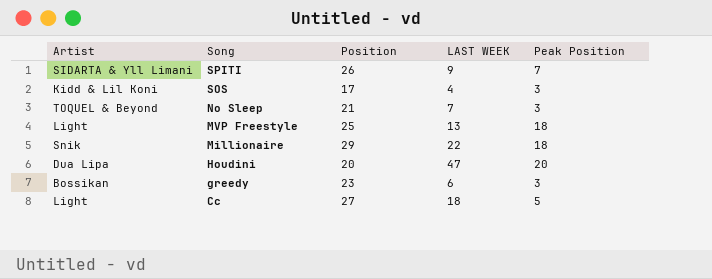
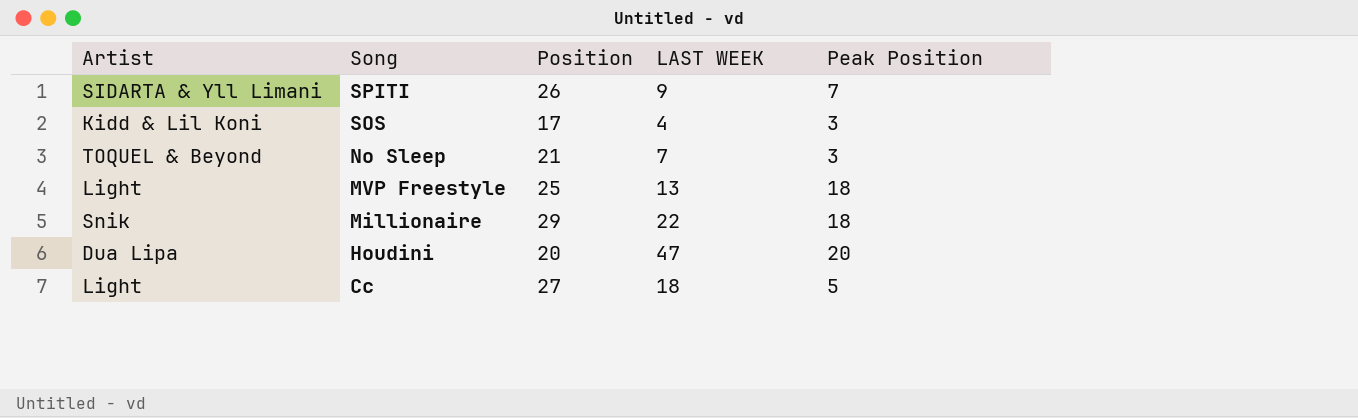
row greedy: Bossikan | 23 | 6 | 3 -> none

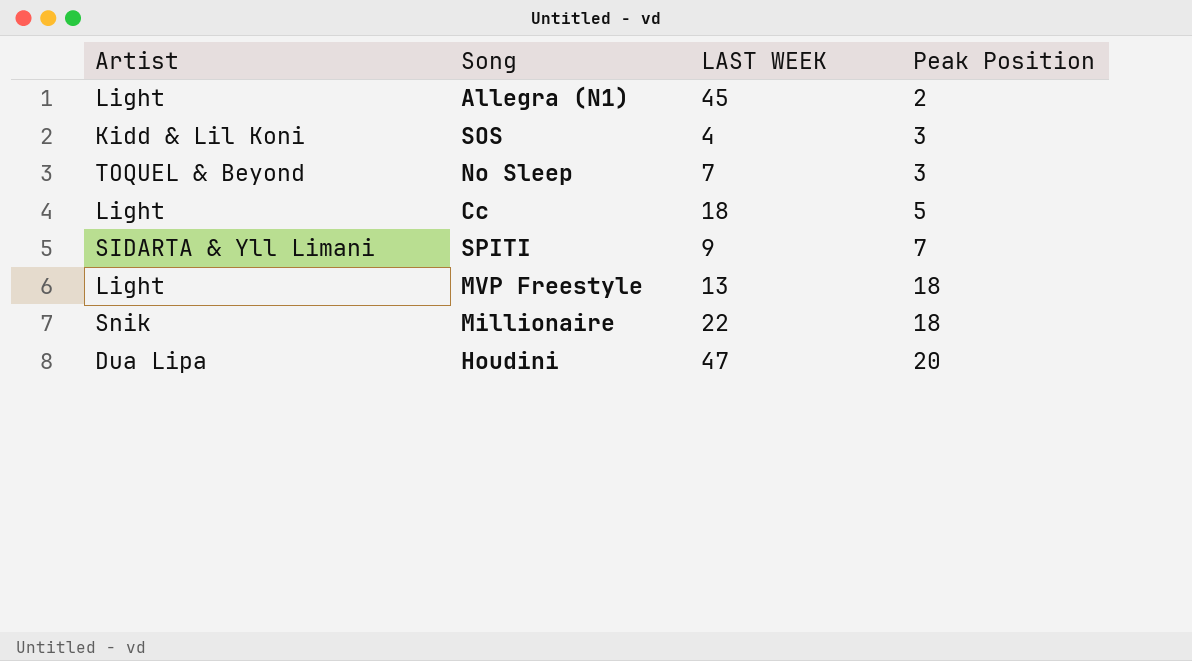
row order: Song descending -> Peak Position ascending
column Position | position: 3 -> none
row Allegra (N1): none -> Light | 45 | 2

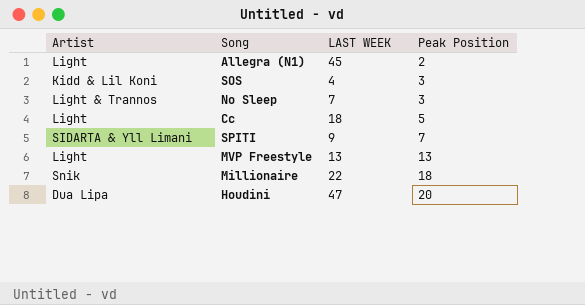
No Sleep | Artist: TOQUEL & Beyond -> Light & Trannos
MVP Freestyle | Peak Position: 18 -> 13

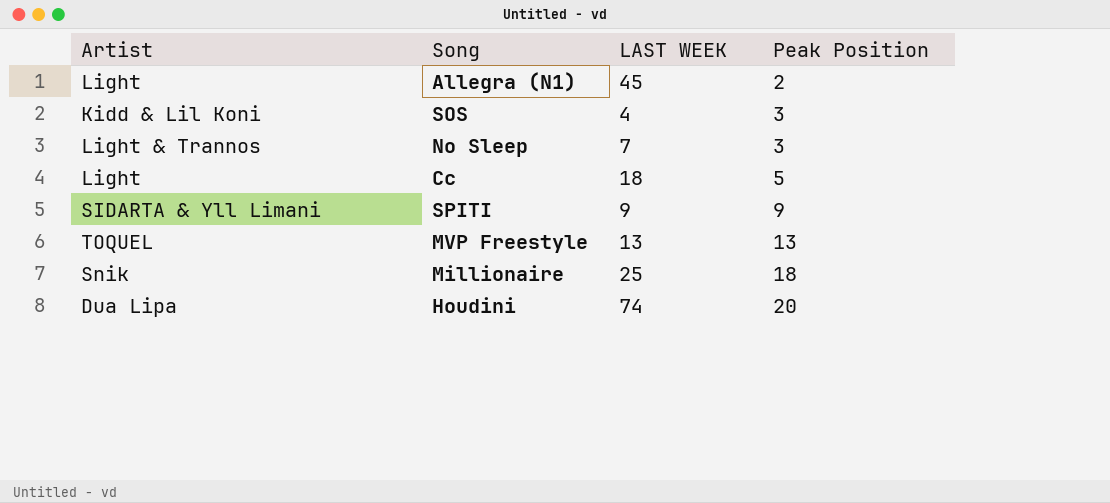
SPITI | Peak Position: 7 -> 9
MVP Freestyle | Artist: Light -> TOQUEL
Millionaire | LAST WEEK: 22 -> 25
Houdini | LAST WEEK: 47 -> 74

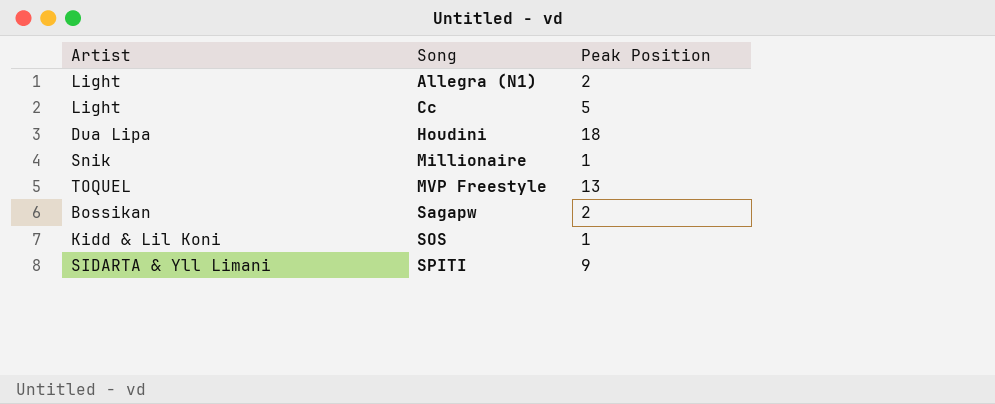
row order: Peak Position ascending -> Song ascending
column LAST WEEK | position: 3 -> none
row No Sleep: Light & Trannos | 7 | 3 -> none
Houdini | Peak Position: 20 -> 18
Millionaire | Peak Position: 18 -> 1
row Sagapw: none -> Bossikan | 2
SOS | Peak Position: 3 -> 1

